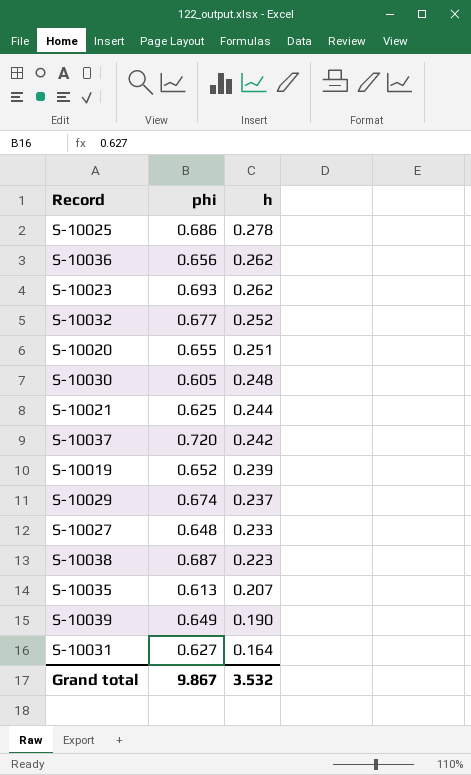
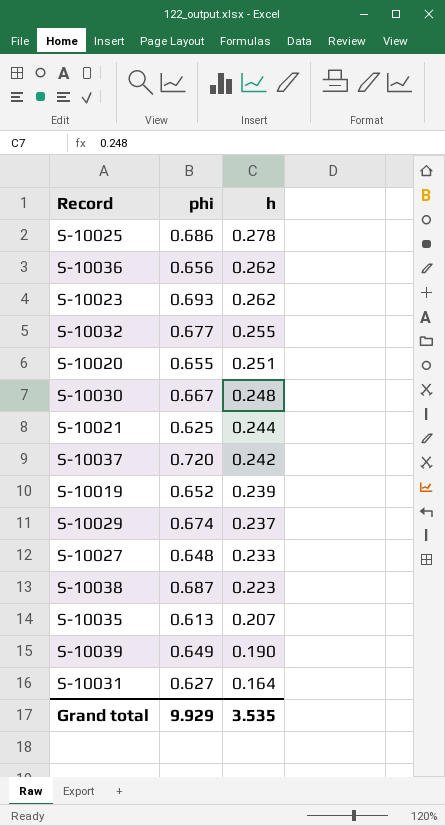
S-10032 | h: 0.252 -> 0.255
S-10030 | phi: 0.605 -> 0.667
Grand total | phi: 9.867 -> 9.929
Grand total | h: 3.532 -> 3.535

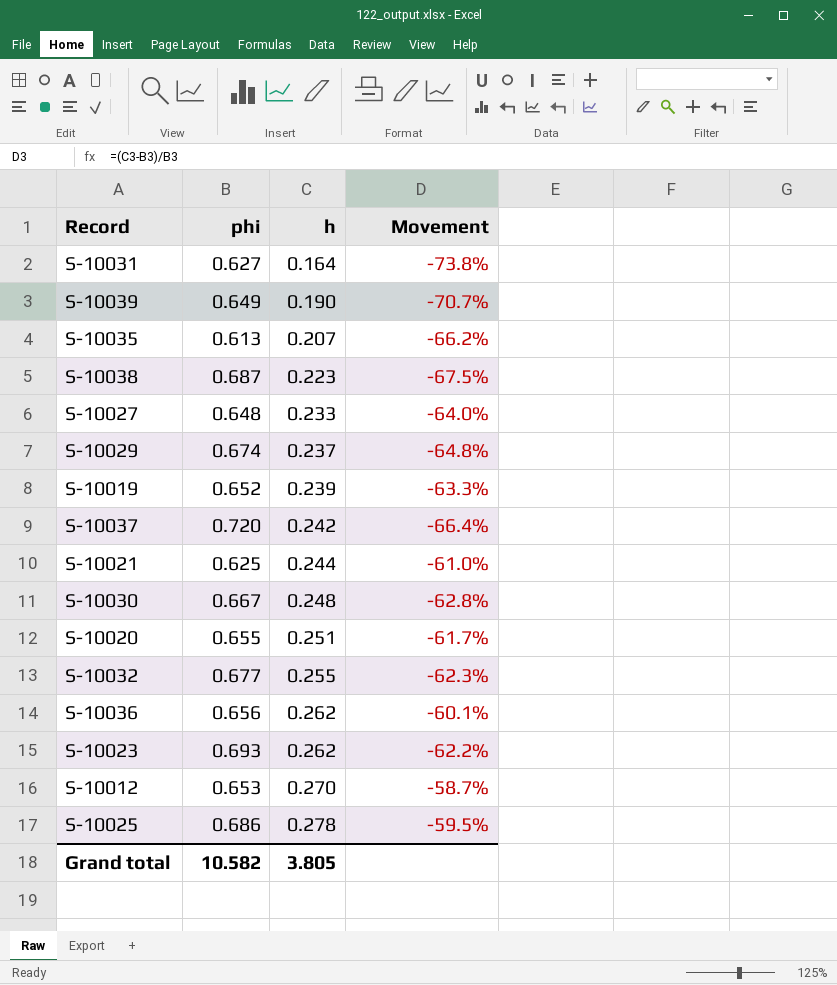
row order: h descending -> h ascending
column Movement | formula: none -> ([h] - [phi]) / [phi]
row S-10012: none -> 0.653 | 0.270 | -58.7%
Grand total | phi: 9.929 -> 10.582
Grand total | h: 3.535 -> 3.805

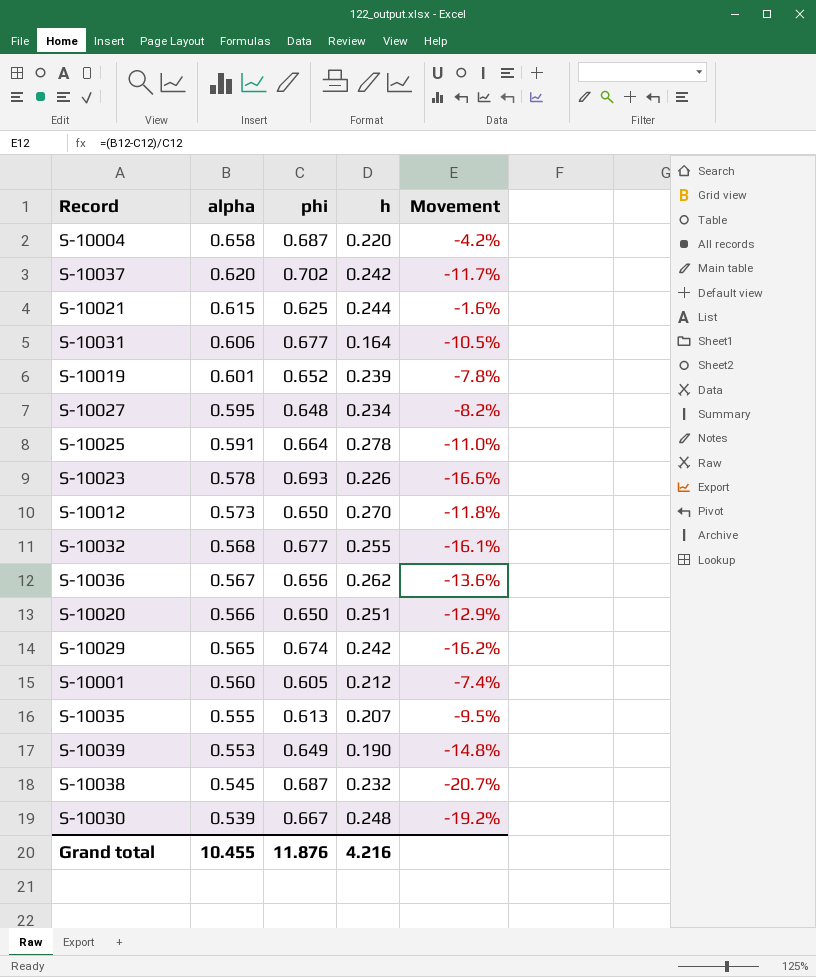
row order: h ascending -> alpha descending
column alpha | position: none -> 2
column Movement | formula: ([h] - [phi]) / [phi] -> ([alpha] - [phi]) / [phi]
row S-10004: none -> 0.658 | 0.687 | 0.220 | -4.2%
S-10037 | phi: 0.720 -> 0.702
S-10031 | phi: 0.627 -> 0.677
S-10027 | h: 0.233 -> 0.234
S-10025 | phi: 0.686 -> 0.664
S-10023 | h: 0.262 -> 0.226
S-10012 | phi: 0.653 -> 0.650
S-10020 | phi: 0.655 -> 0.650
S-10029 | h: 0.237 -> 0.242
row S-10001: none -> 0.560 | 0.605 | 0.212 | -7.4%
S-10038 | h: 0.223 -> 0.232
Grand total | phi: 10.582 -> 11.876
Grand total | h: 3.805 -> 4.216

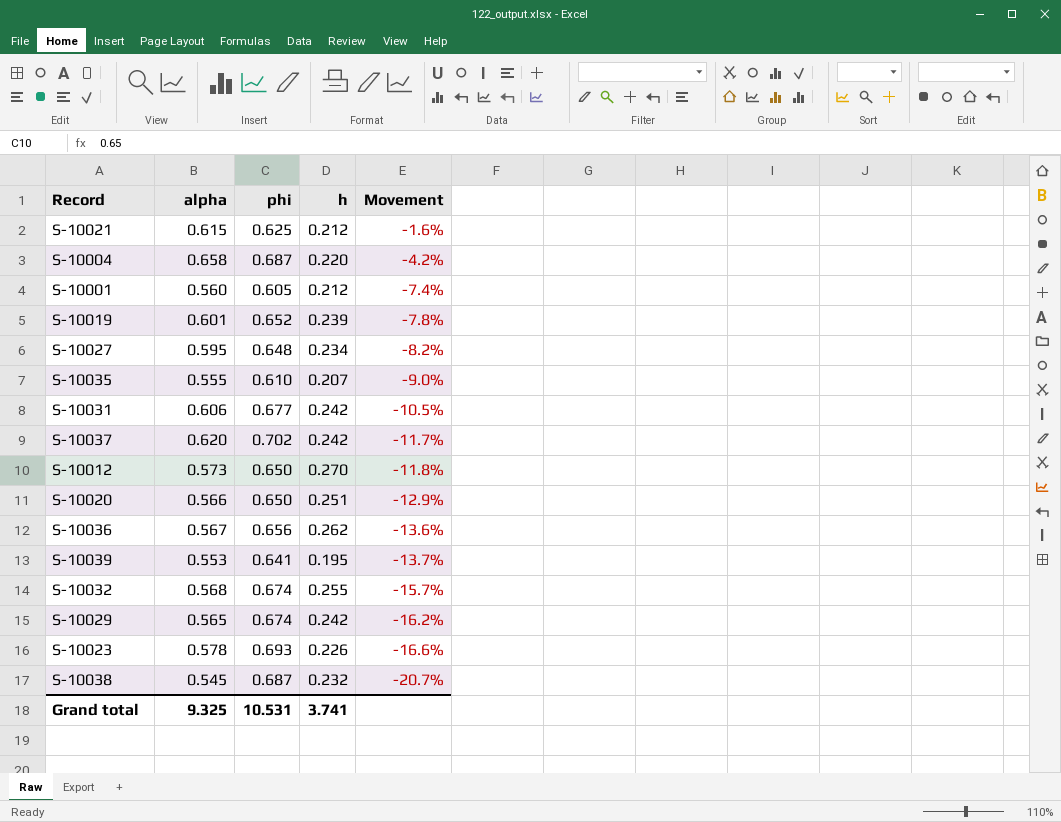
row order: alpha descending -> Movement descending
row S-10025: 0.591 | 0.664 | 0.278 | -11.0% -> none
row S-10030: 0.539 | 0.667 | 0.248 | -19.2% -> none
S-10021 | h: 0.244 -> 0.212
S-10035 | phi: 0.613 -> 0.610
S-10035 | Movement: -9.5% -> -9.0%
S-10031 | h: 0.164 -> 0.242
S-10039 | phi: 0.649 -> 0.641
S-10039 | h: 0.190 -> 0.195
S-10039 | Movement: -14.8% -> -13.7%
S-10032 | phi: 0.677 -> 0.674
S-10032 | Movement: -16.1% -> -15.7%
Grand total | alpha: 10.455 -> 9.325
Grand total | phi: 11.876 -> 10.531
Grand total | h: 4.216 -> 3.741

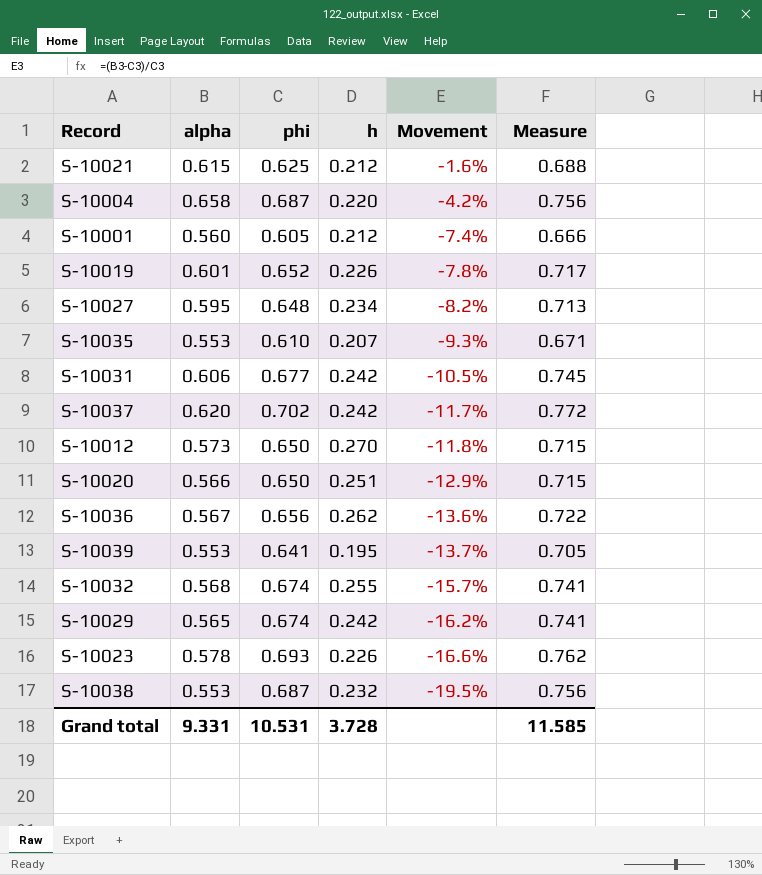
column Measure | formula: none -> [phi] * 1.1
S-10019 | h: 0.239 -> 0.226
S-10035 | alpha: 0.555 -> 0.553
S-10035 | Movement: -9.0% -> -9.3%
S-10038 | alpha: 0.545 -> 0.553
S-10038 | Movement: -20.7% -> -19.5%
Grand total | alpha: 9.325 -> 9.331
Grand total | h: 3.741 -> 3.728

